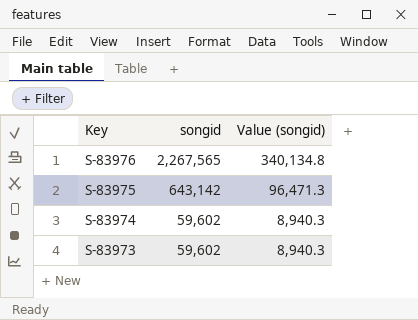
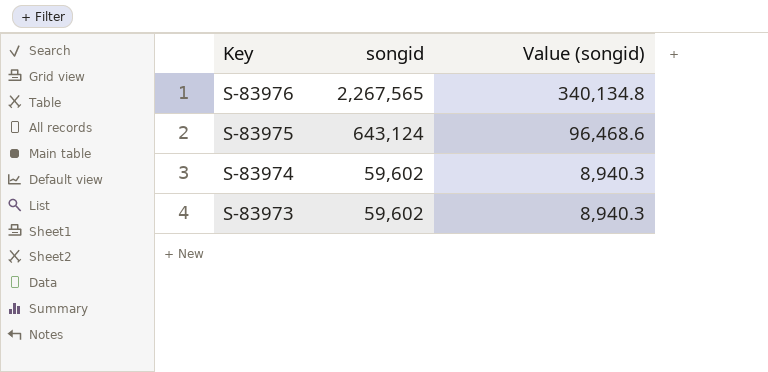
S-83975 | songid: 643,142 -> 643,124
S-83975 | Value (songid): 96,471.3 -> 96,468.6

